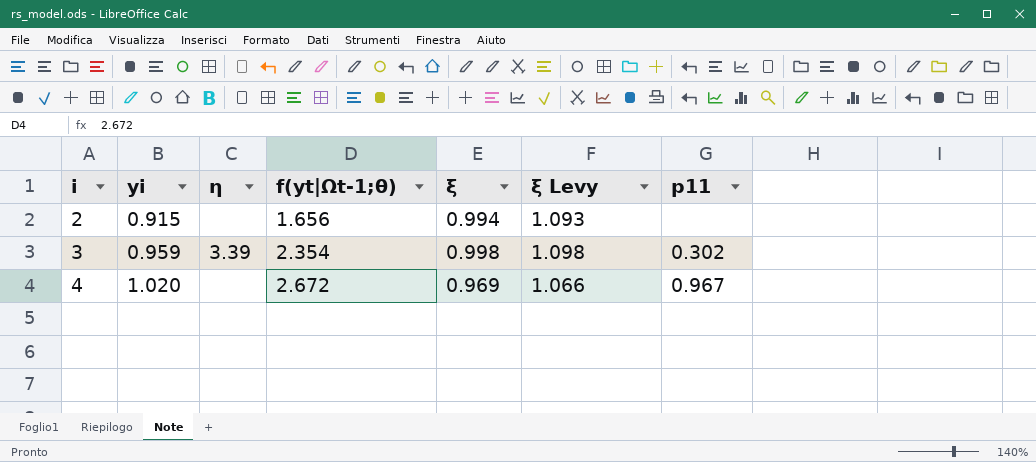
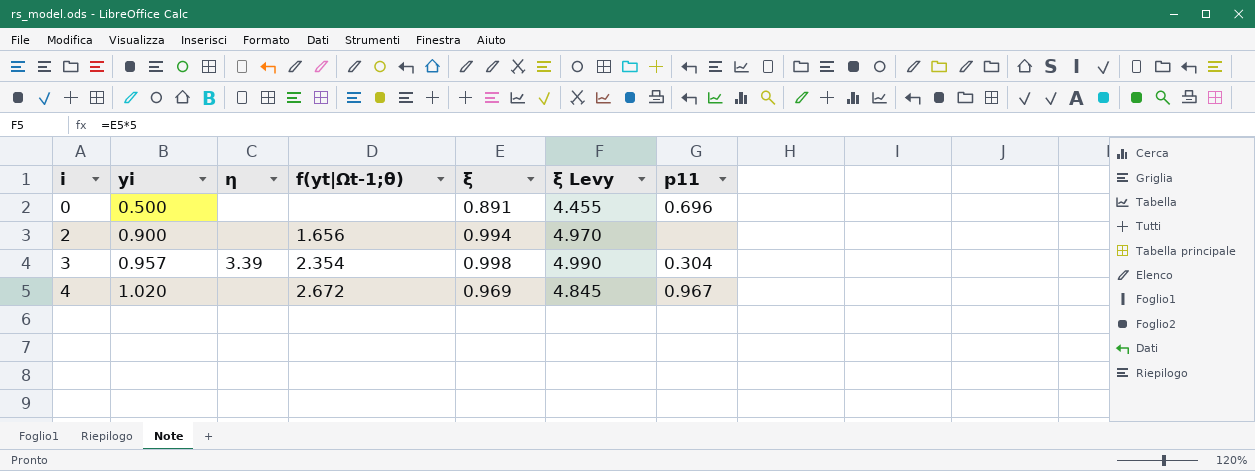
column ξ Levy | formula: [ξ] * 1.1 -> [ξ] * 5
row 0: none -> 0.500 | none | none | 0.891 | 4.455 | 0.696
2 | yi: 0.915 -> 0.900
3 | yi: 0.959 -> 0.957
3 | p11: 0.302 -> 0.304

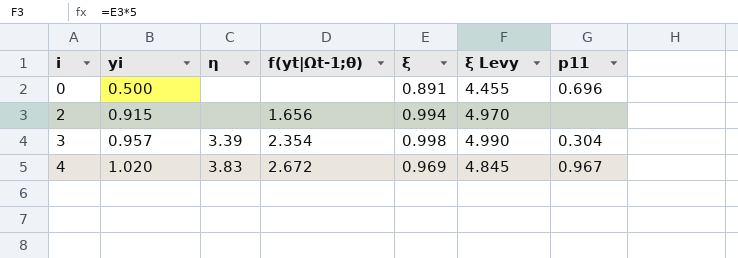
2 | yi: 0.900 -> 0.915
4 | η: none -> 3.83

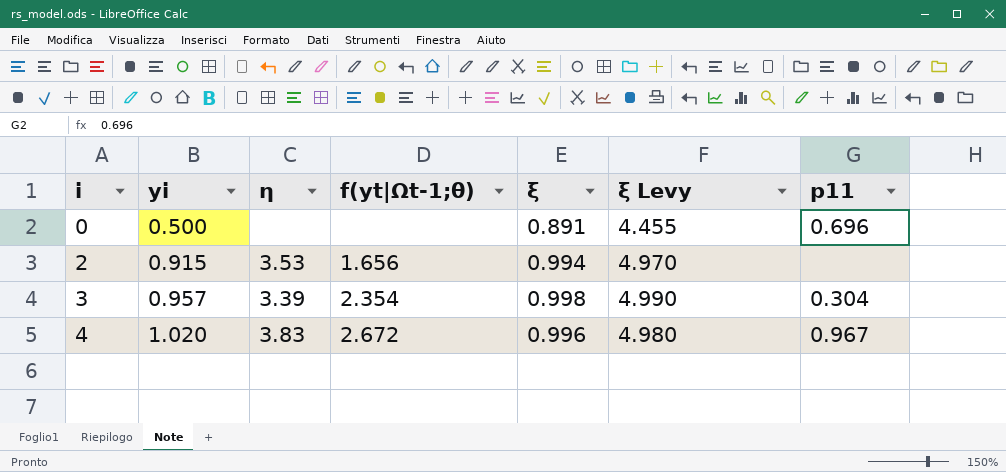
2 | η: none -> 3.53
4 | ξ: 0.969 -> 0.996
4 | ξ Levy: 4.845 -> 4.980

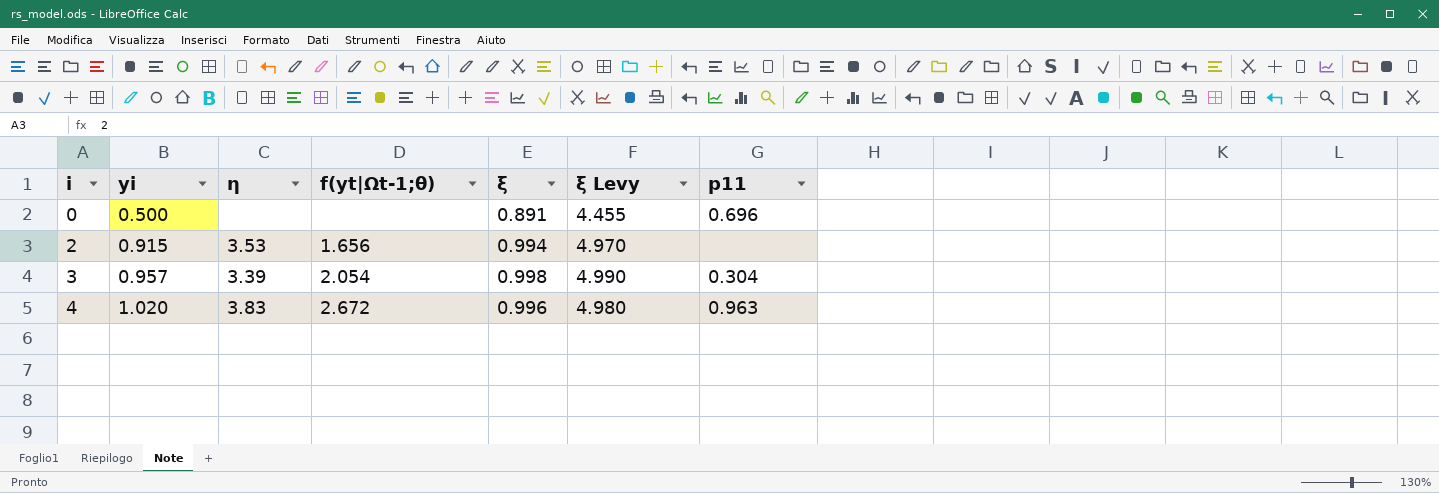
3 | f(yt|Ωt-1;θ): 2.354 -> 2.054
4 | p11: 0.967 -> 0.963

